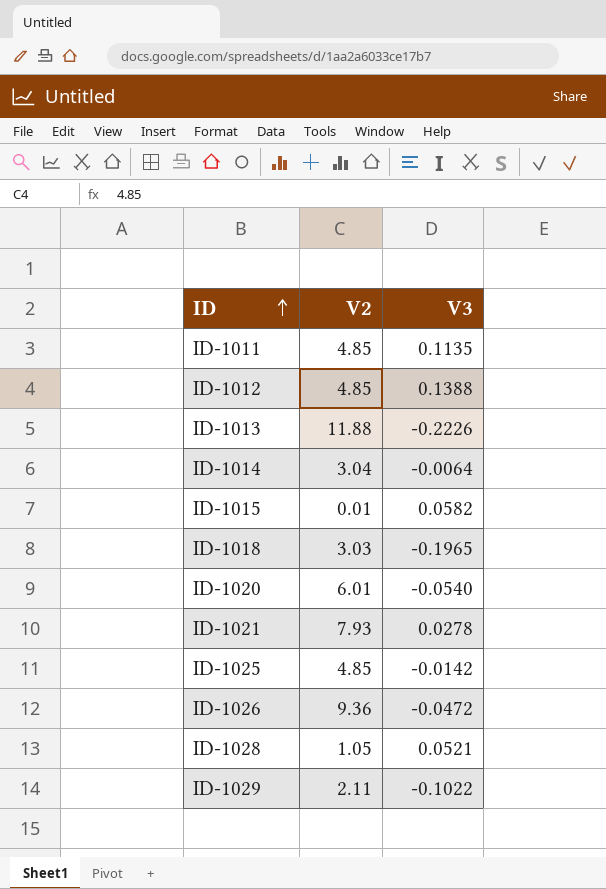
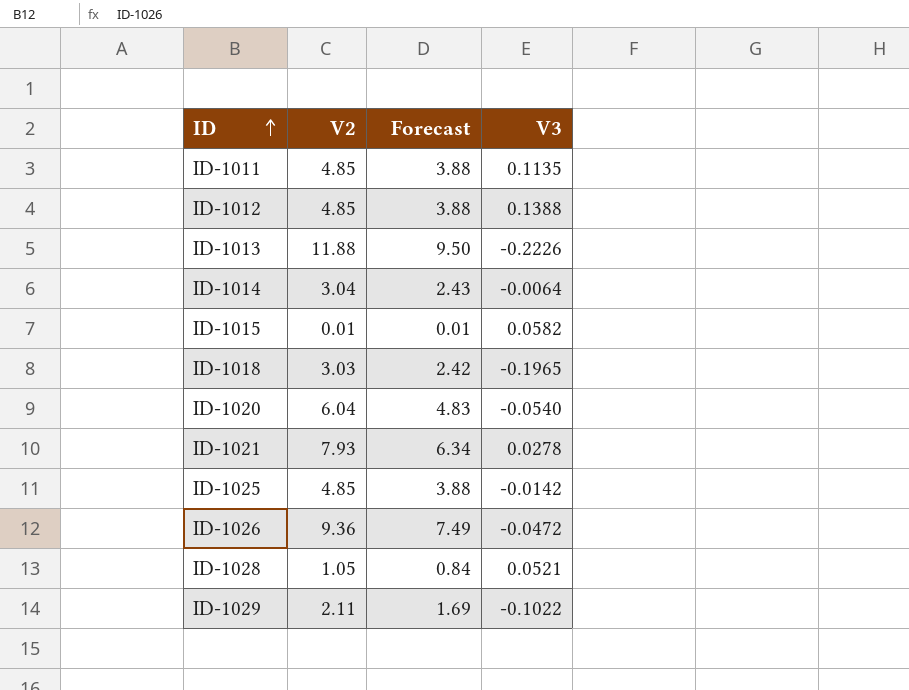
column Forecast | formula: none -> [V2] * 0.8
ID-1020 | V2: 6.01 -> 6.04

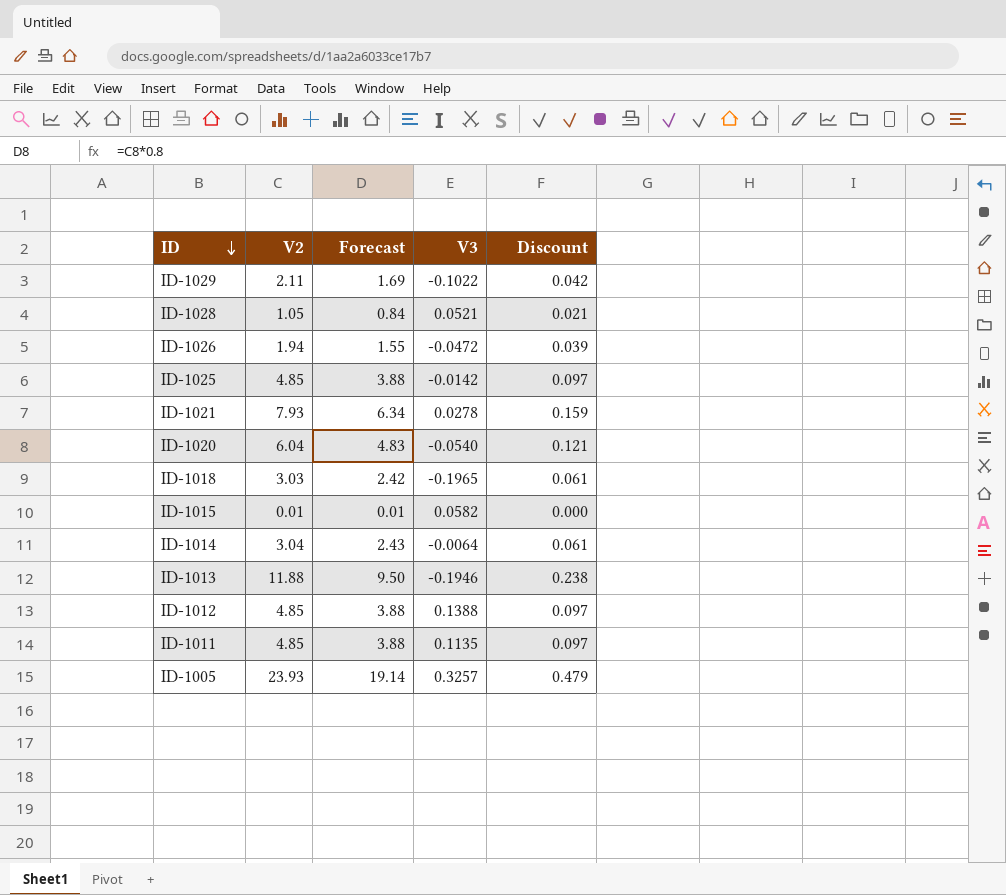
row order: ID ascending -> ID descending
column Discount | formula: none -> [V2] * 0.02
ID-1026 | V2: 9.36 -> 1.94
ID-1026 | Forecast: 7.49 -> 1.55
ID-1013 | V3: -0.2226 -> -0.1946
row ID-1005: none -> 23.93 | 19.14 | 0.3257 | 0.479

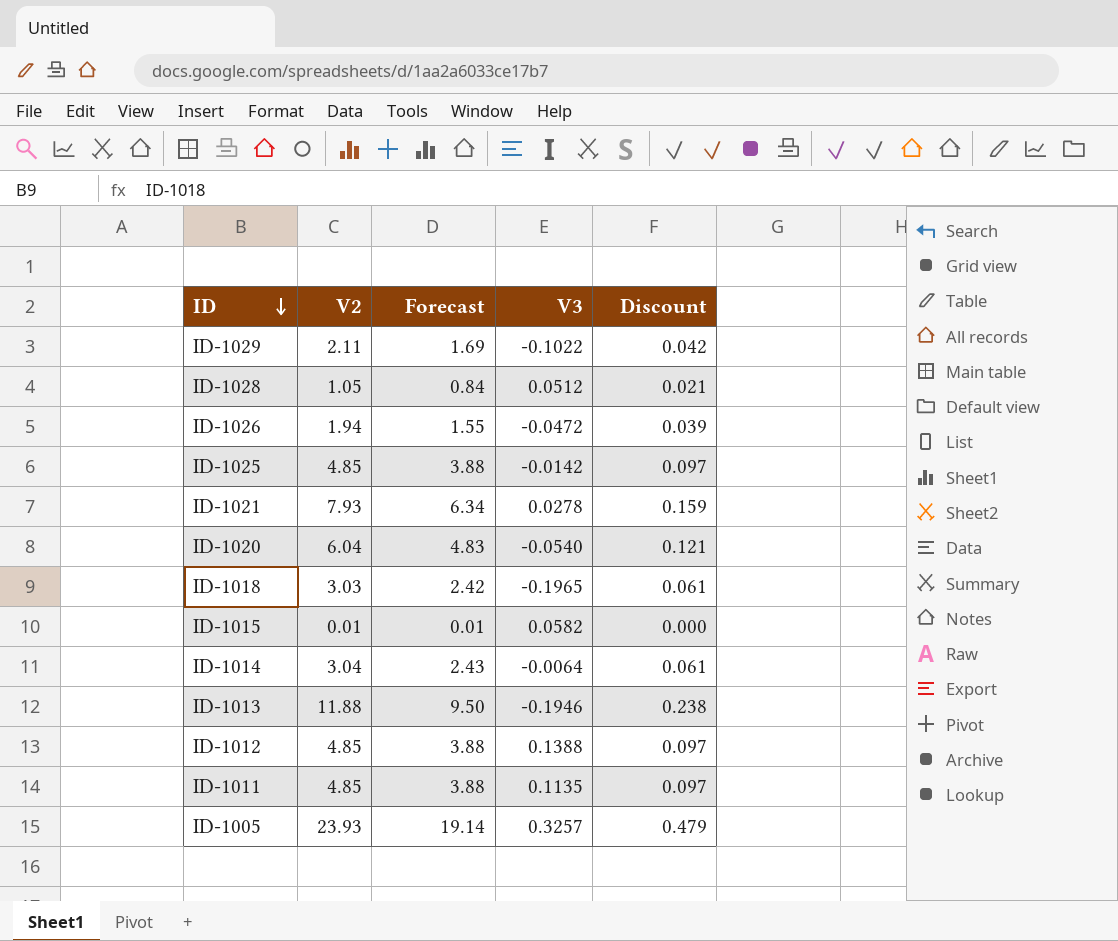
ID-1028 | V3: 0.0521 -> 0.0512

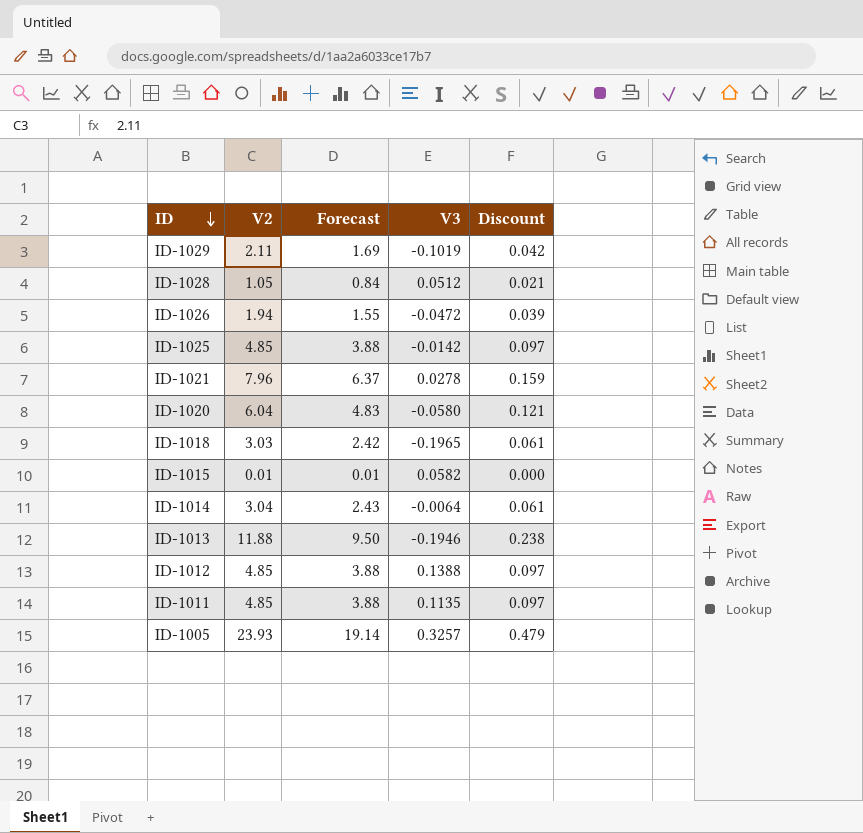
ID-1029 | V3: -0.1022 -> -0.1019
ID-1021 | V2: 7.93 -> 7.96
ID-1021 | Forecast: 6.34 -> 6.37
ID-1020 | V3: -0.0540 -> -0.0580

